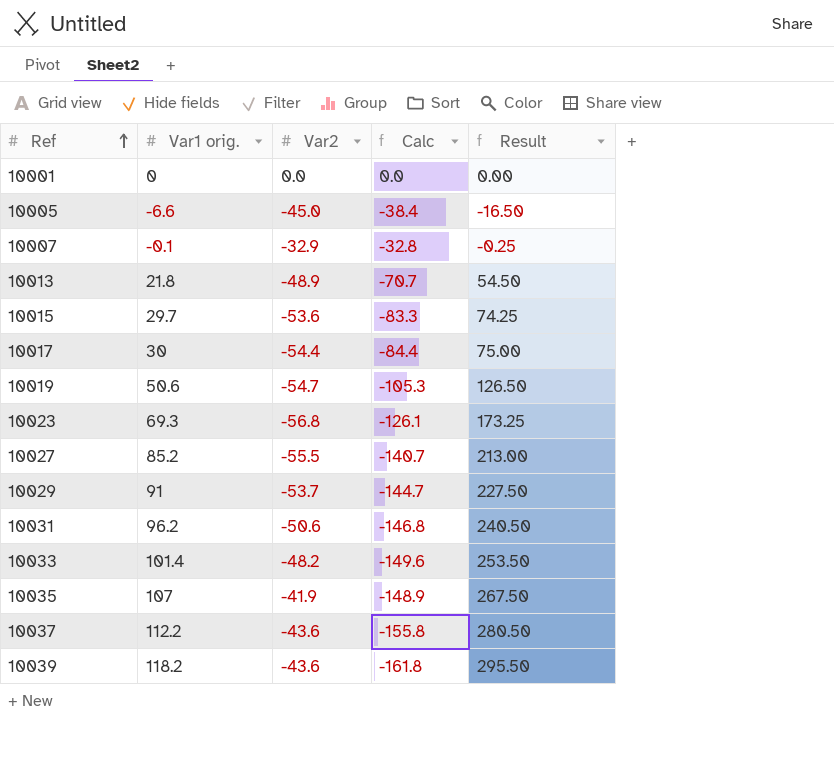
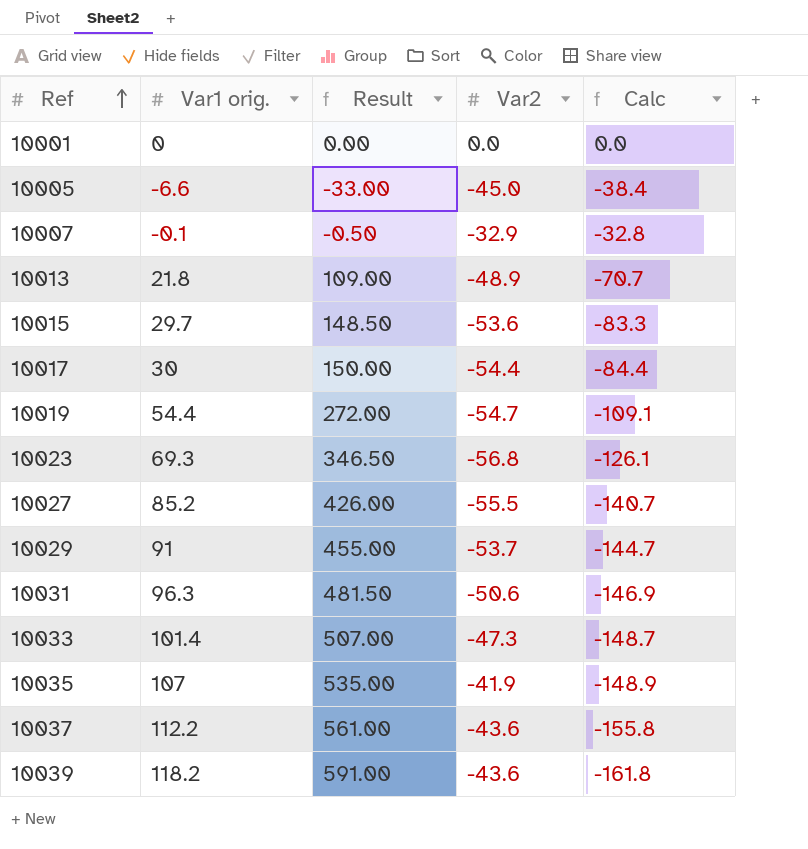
column Result | formula: [Var1 orig.] * 2.5 -> [Var1 orig.] * 5
column Result | position: 5 -> 3
10019 | Var1 orig.: 50.6 -> 54.4
10019 | Calc: -105.3 -> -109.1
10031 | Var1 orig.: 96.2 -> 96.3
10031 | Calc: -146.8 -> -146.9
10033 | Var2: -48.2 -> -47.3
10033 | Calc: -149.6 -> -148.7

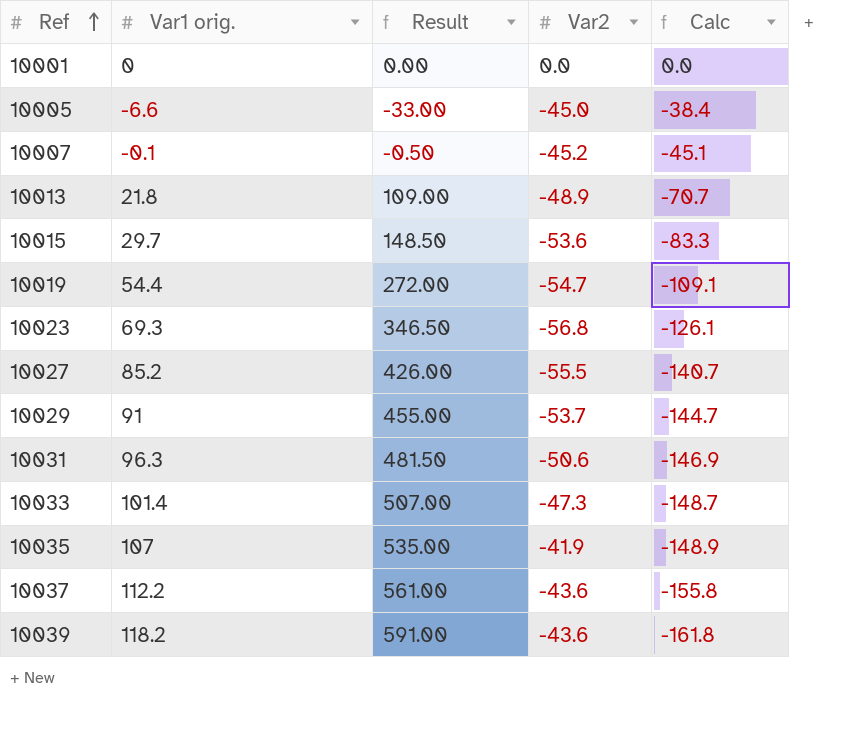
row 10017: 30 | 150.00 | -54.4 | -84.4 -> none
10007 | Var2: -32.9 -> -45.2
10007 | Calc: -32.8 -> -45.1

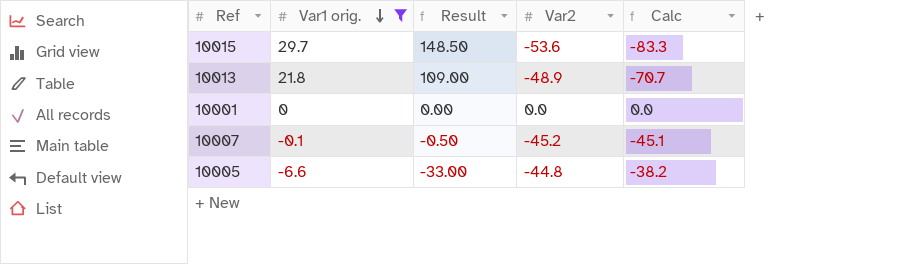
filter: none -> Var1 orig. <= 29.7
row order: Ref ascending -> Var1 orig. descending
10005 | Var2: -45.0 -> -44.8
10005 | Calc: -38.4 -> -38.2

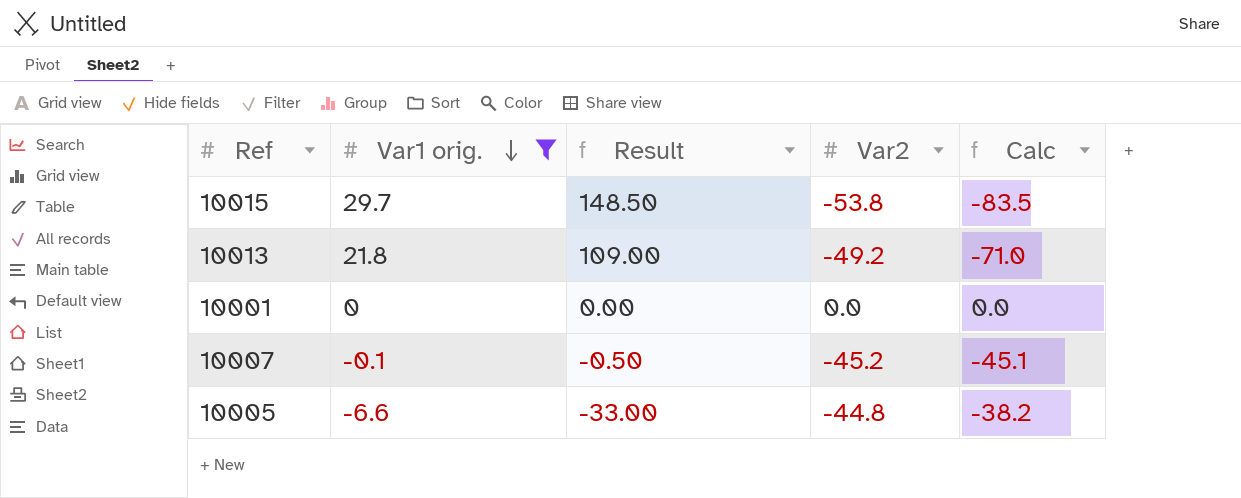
10015 | Var2: -53.6 -> -53.8
10015 | Calc: -83.3 -> -83.5
10013 | Var2: -48.9 -> -49.2
10013 | Calc: -70.7 -> -71.0

